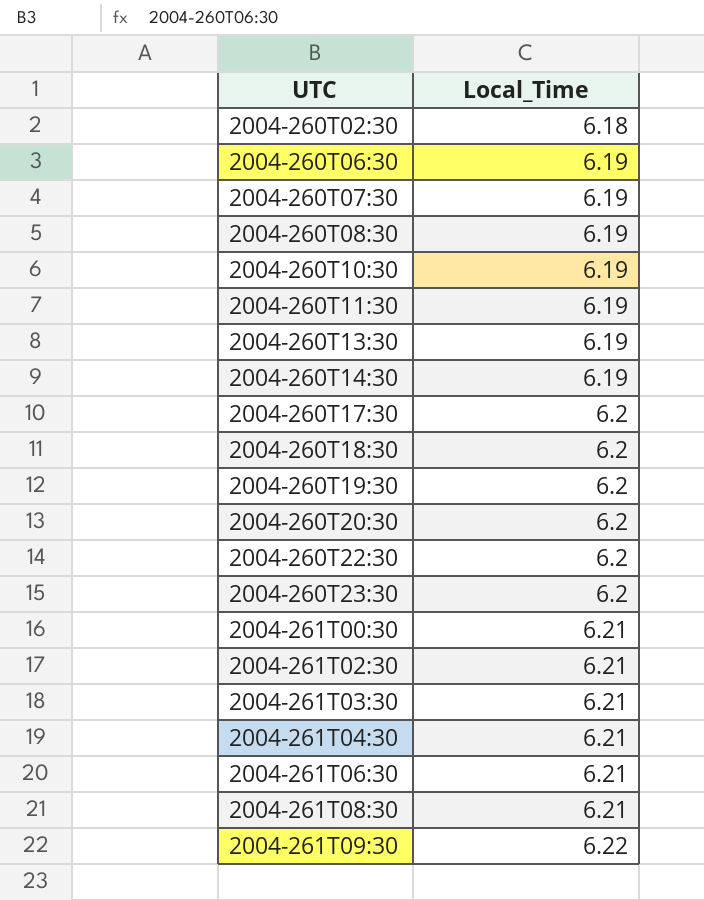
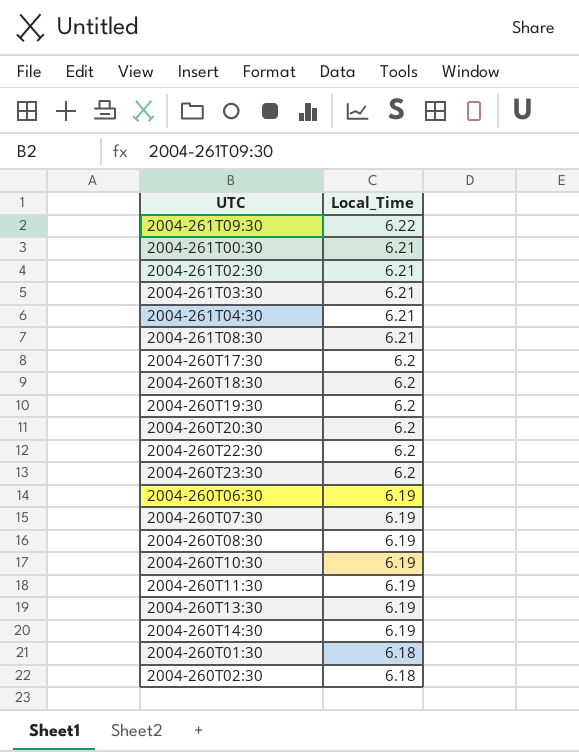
row order: UTC ascending -> Local_Time descending
row 2004-261T06:30: 6.21 -> none
row 2004-260T01:30: none -> 6.18

